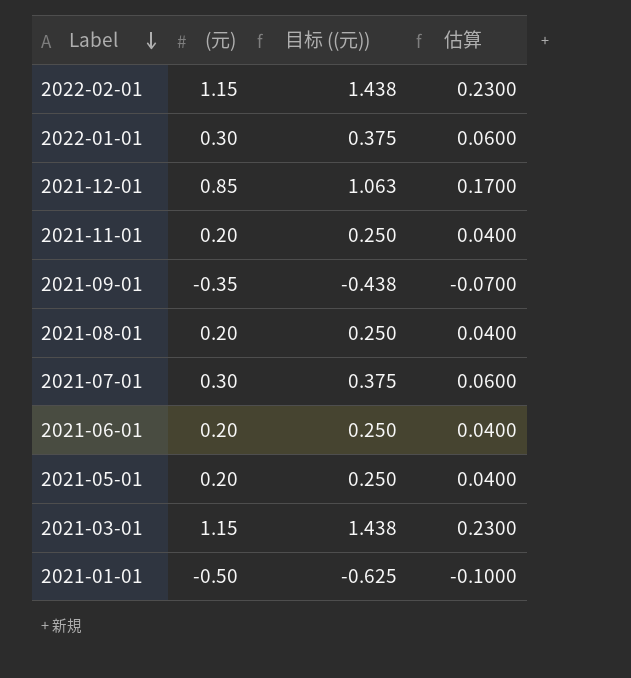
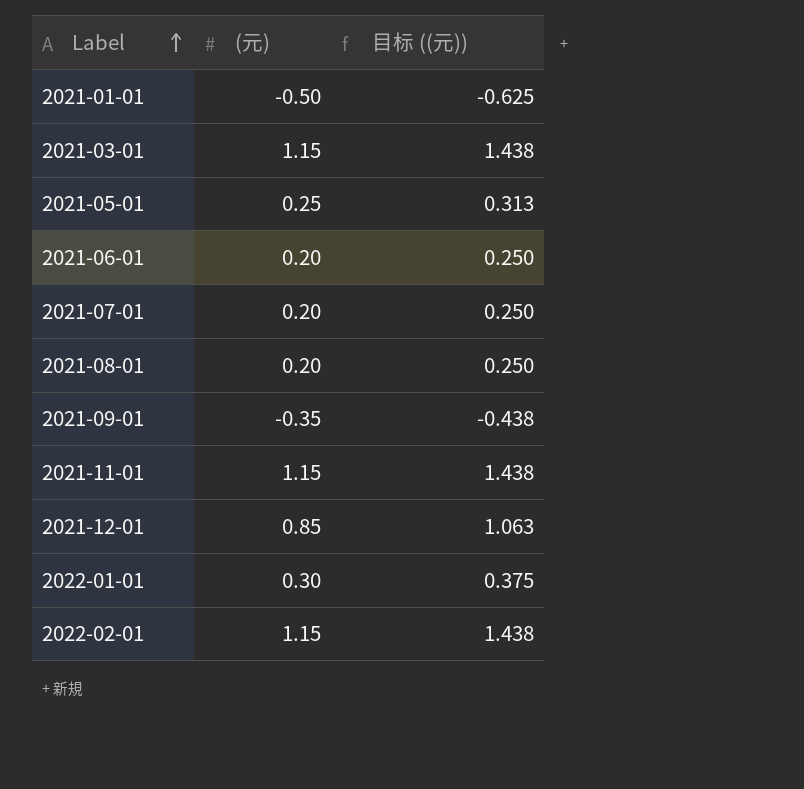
row order: Label descending -> Label ascending
column 估算 | formula: [(元)] * 0.2 -> none
2021-05-01 | (元): 0.20 -> 0.25
2021-05-01 | 目标 ((元)): 0.250 -> 0.313
2021-07-01 | (元): 0.30 -> 0.20
2021-07-01 | 目标 ((元)): 0.375 -> 0.250
2021-11-01 | (元): 0.20 -> 1.15
2021-11-01 | 目标 ((元)): 0.250 -> 1.438

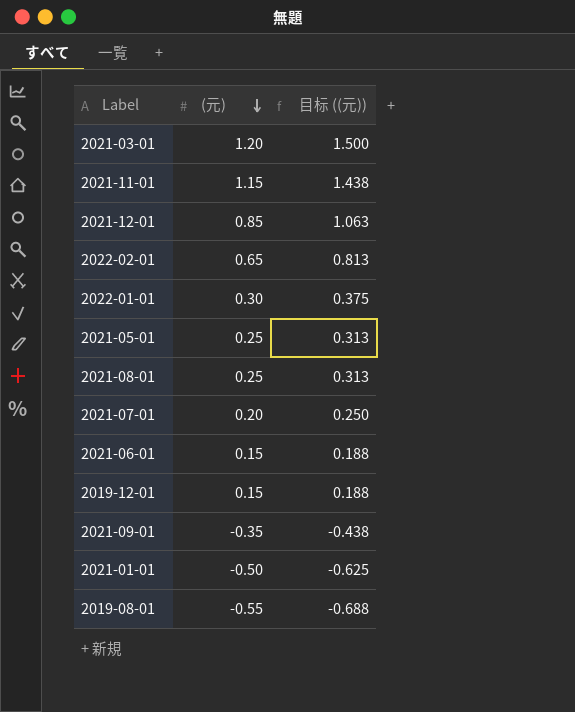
row order: Label ascending -> (元) descending
2021-03-01 | (元): 1.15 -> 1.20
2021-03-01 | 目标 ((元)): 1.438 -> 1.500
2022-02-01 | (元): 1.15 -> 0.65
2022-02-01 | 目标 ((元)): 1.438 -> 0.813
2021-08-01 | (元): 0.20 -> 0.25
2021-08-01 | 目标 ((元)): 0.250 -> 0.313
2021-06-01 | (元): 0.20 -> 0.15
2021-06-01 | 目标 ((元)): 0.250 -> 0.188
row 2019-12-01: none -> 0.15 | 0.188
row 2019-08-01: none -> -0.55 | -0.688

